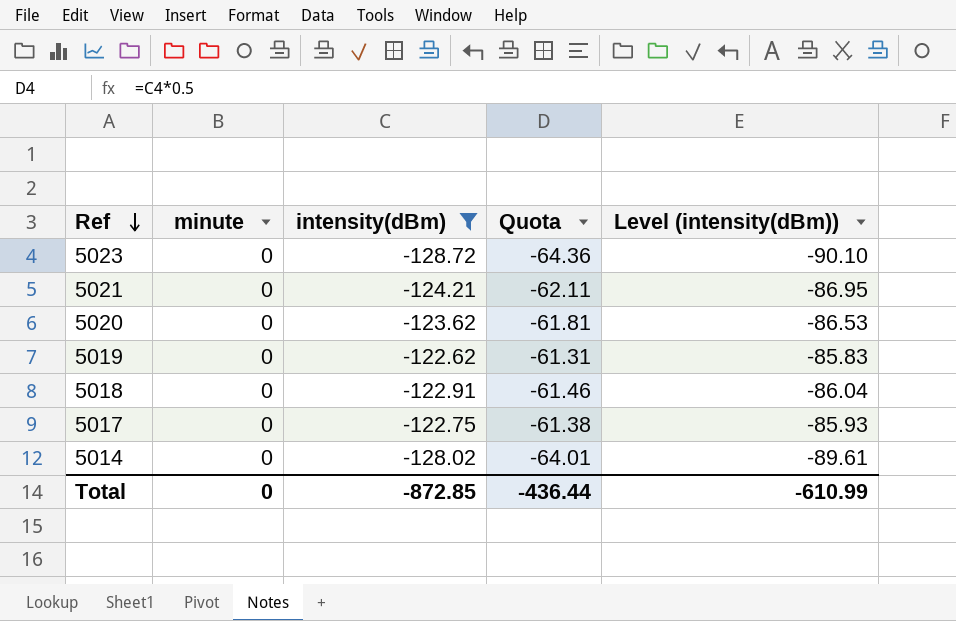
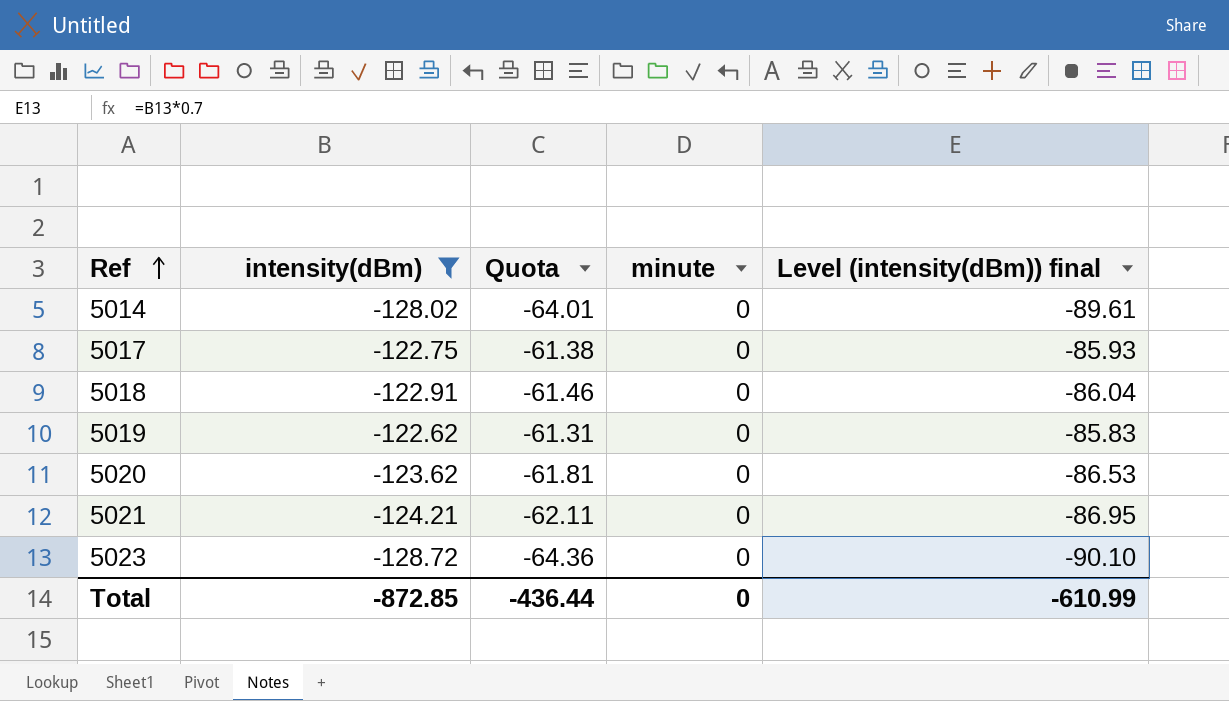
row order: Ref descending -> Ref ascending
column minute | position: 2 -> 4
column name: Level (intensity(dBm)) -> Level (intensity(dBm)) final

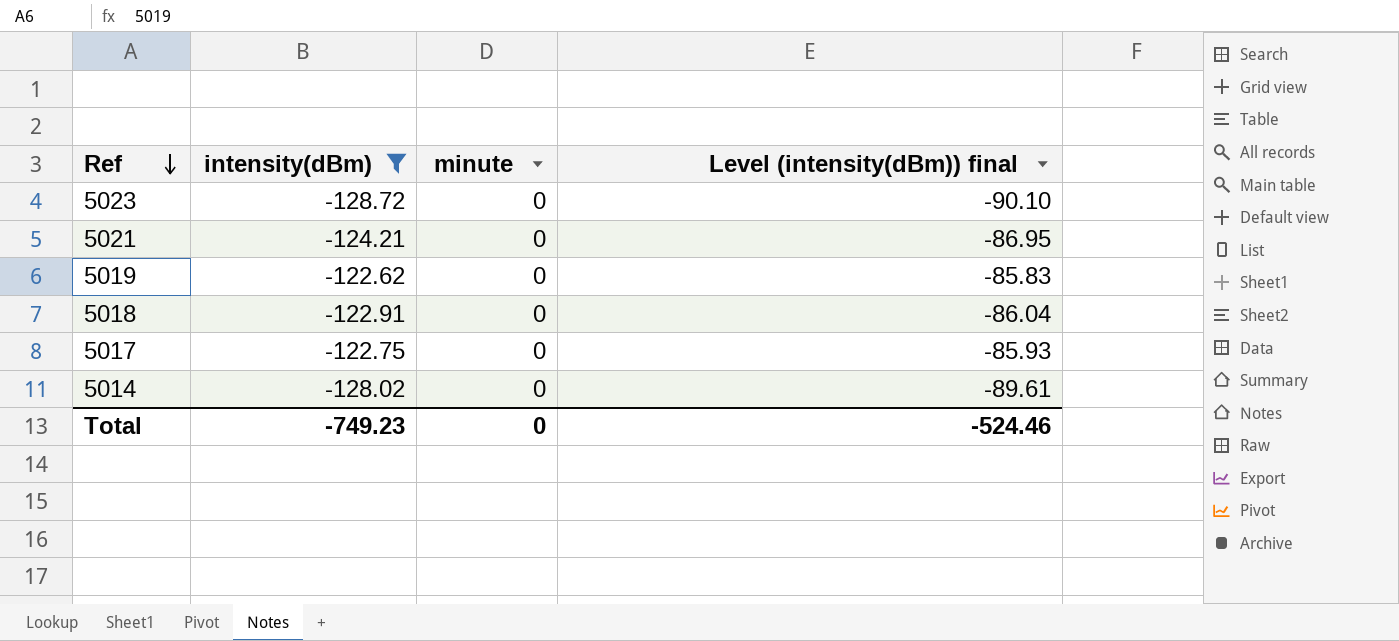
row order: Ref ascending -> Ref descending
column Quota | formula: [intensity(dBm)] * 0.5 -> none
row 5020: -123.62 | -61.81 | 0 | -86.53 -> none
Total | intensity(dBm): -872.85 -> -749.23
Total | Level (intensity(dBm)) final: -610.99 -> -524.46

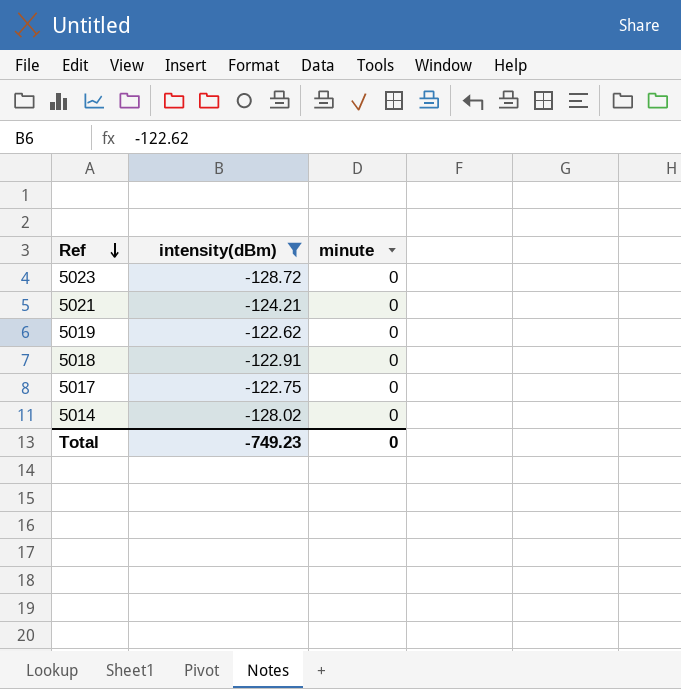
column Level (intensity(dBm)) final | formula: [intensity(dBm)] * 0.7 -> none

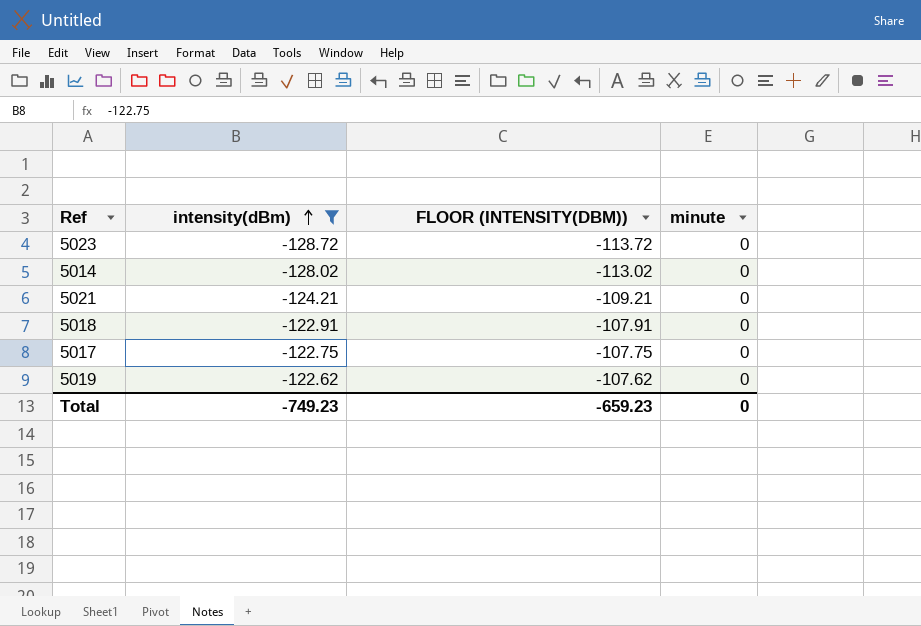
row order: Ref descending -> intensity(dBm) ascending
column FLOOR (INTENSITY(DBM)) | formula: none -> [intensity(dBm)] + 15

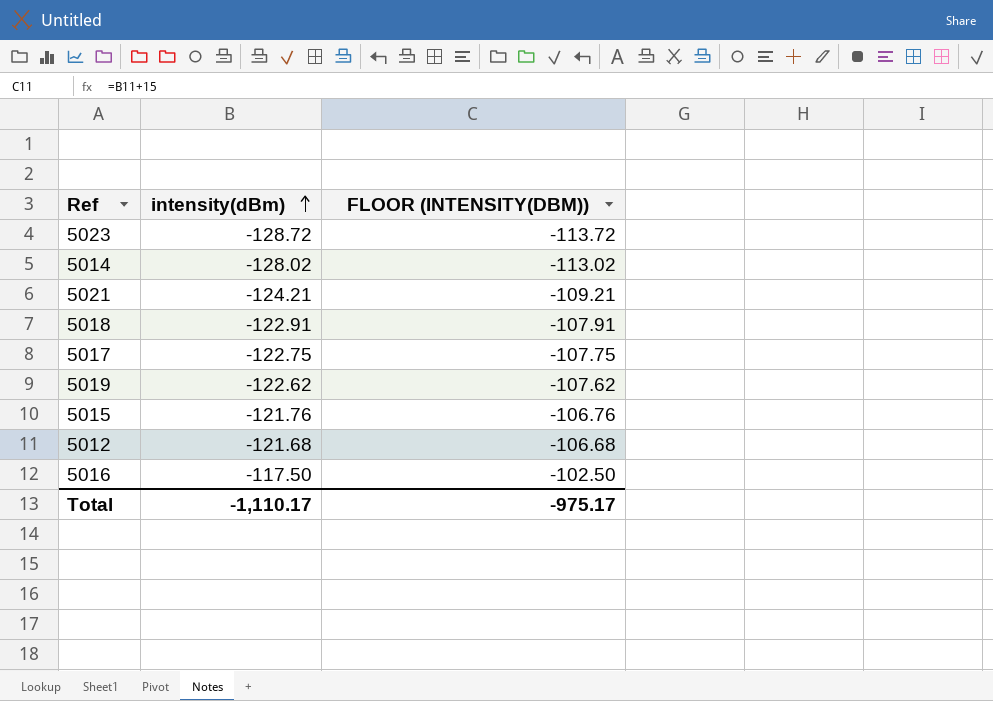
filter: intensity(dBm) <= -122.62 -> none
column minute | position: 4 -> none
Total | intensity(dBm): -749.23 -> -1,110.17
Total | FLOOR (INTENSITY(DBM)): -659.23 -> -975.17

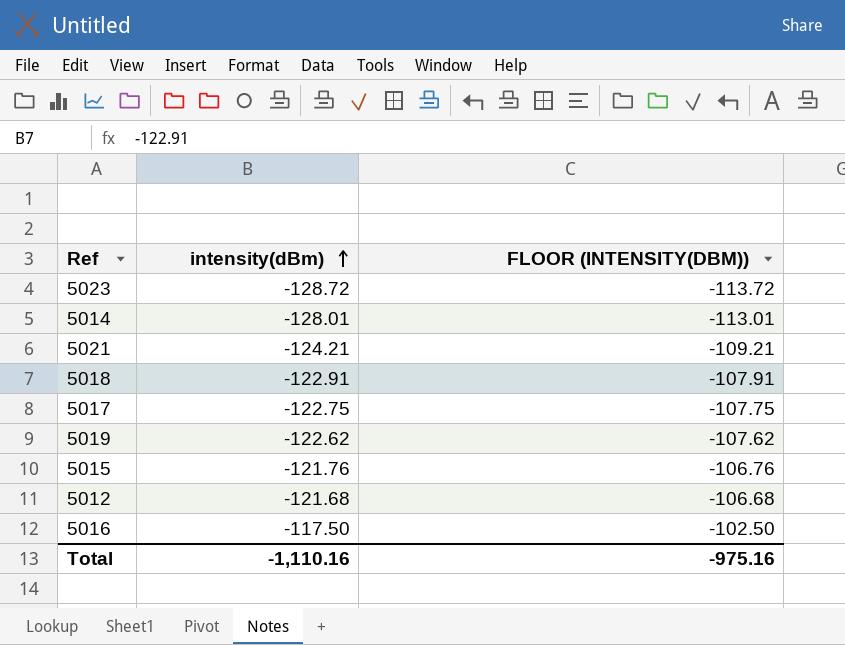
5014 | intensity(dBm): -128.02 -> -128.01
5014 | FLOOR (INTENSITY(DBM)): -113.02 -> -113.01
Total | intensity(dBm): -1,110.17 -> -1,110.16
Total | FLOOR (INTENSITY(DBM)): -975.17 -> -975.16

